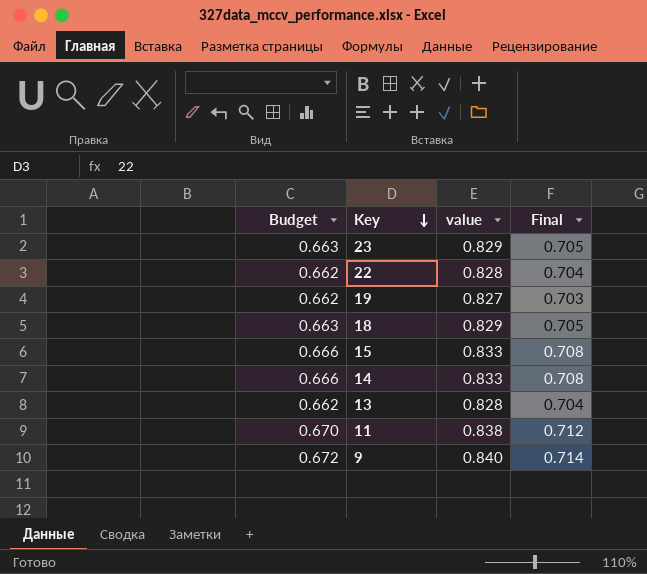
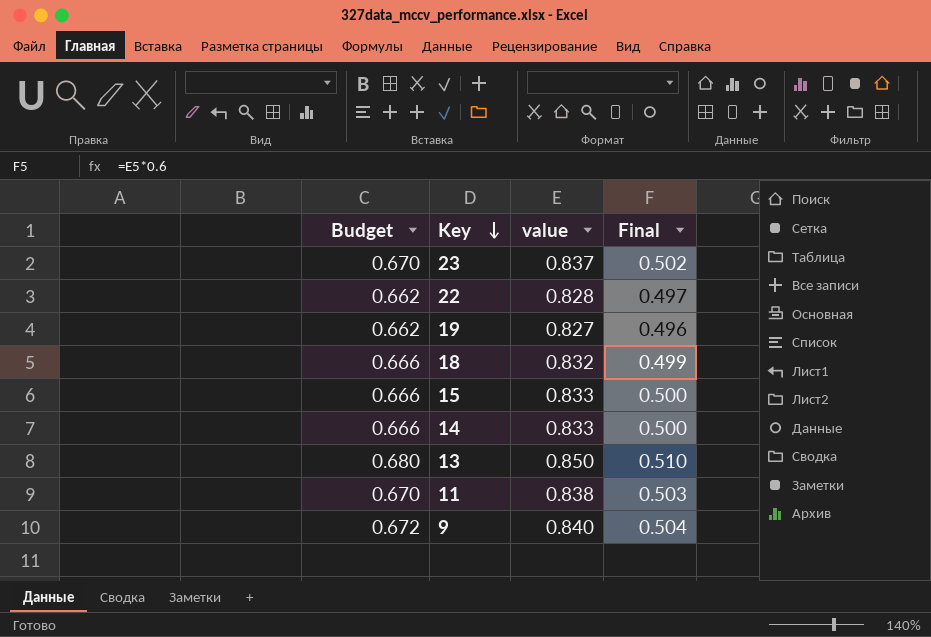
column Final | formula: [value] * 0.85 -> [value] * 0.6
23 | Budget: 0.663 -> 0.670
23 | value: 0.829 -> 0.837
18 | Budget: 0.663 -> 0.666
18 | value: 0.829 -> 0.832
13 | Budget: 0.662 -> 0.680
13 | value: 0.828 -> 0.850

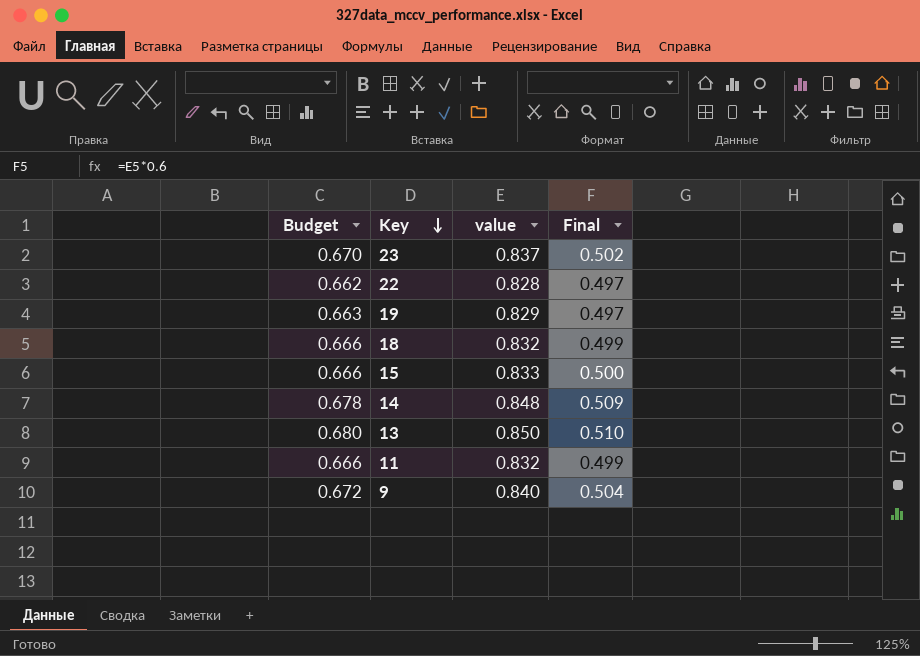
19 | Budget: 0.662 -> 0.663
19 | value: 0.827 -> 0.829
19 | Final: 0.496 -> 0.497
14 | Budget: 0.666 -> 0.678
14 | value: 0.833 -> 0.848
14 | Final: 0.500 -> 0.509
11 | Budget: 0.670 -> 0.666
11 | value: 0.838 -> 0.832
11 | Final: 0.503 -> 0.499

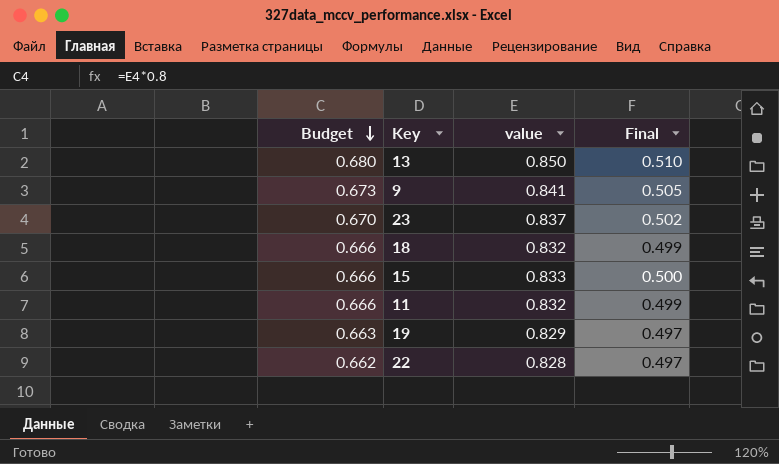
row order: Key descending -> Budget descending
row 14: 0.678 | 0.848 | 0.509 -> none
9 | Budget: 0.672 -> 0.673
9 | value: 0.840 -> 0.841
9 | Final: 0.504 -> 0.505

